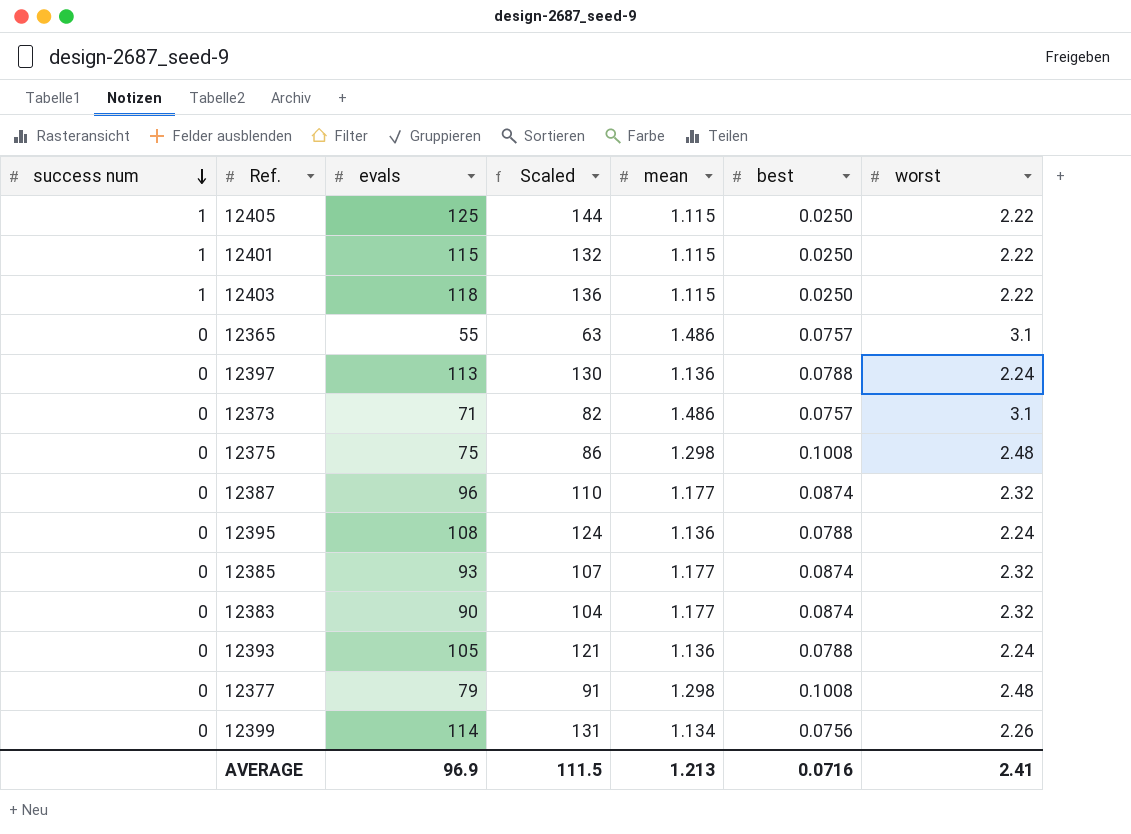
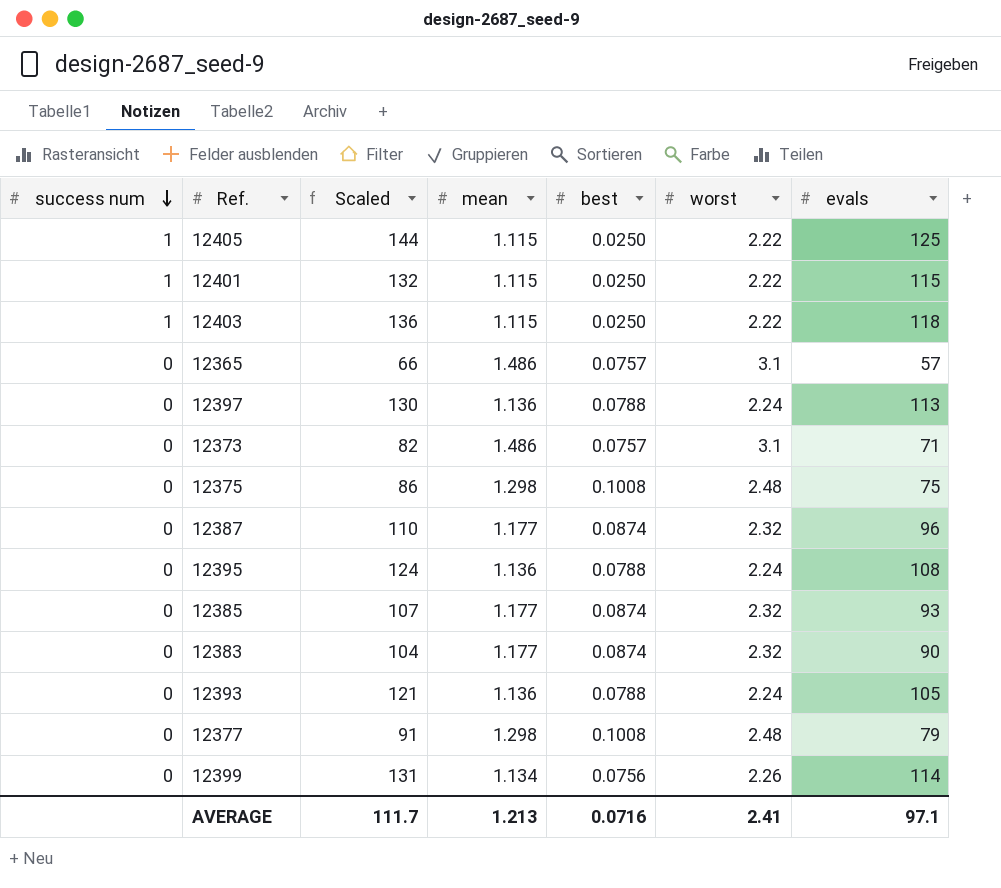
column evals | position: 3 -> 7
12365 | Scaled: 63 -> 66
12365 | evals: 55 -> 57
AVERAGE | Scaled: 111.5 -> 111.7
AVERAGE | evals: 96.9 -> 97.1

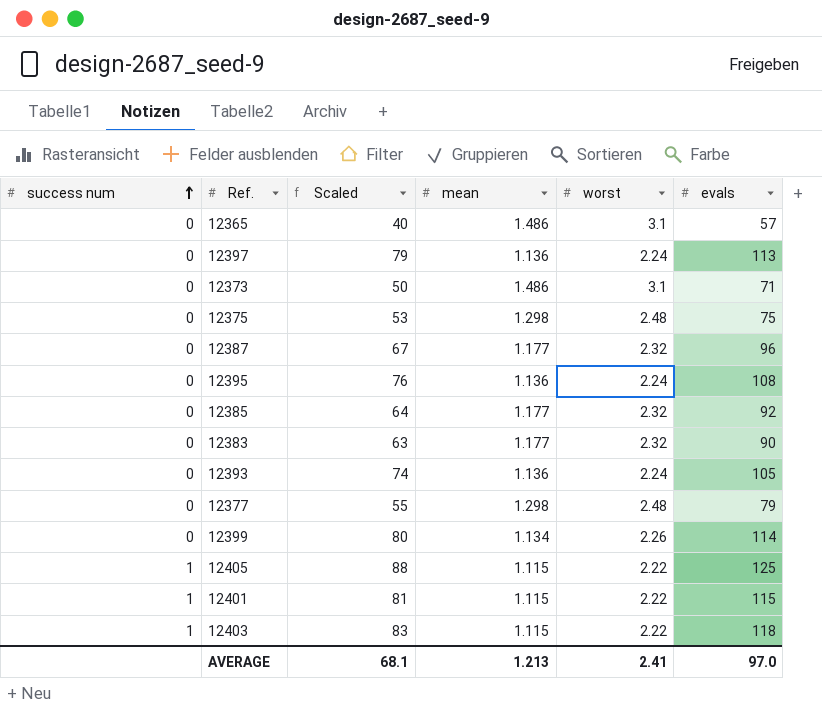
row order: success num descending -> success num ascending
column best | position: 5 -> none
column Scaled | formula: [evals] * 1.15 -> [evals] * 0.7
12385 | evals: 93 -> 92
AVERAGE | Scaled: 111.7 -> 68.1
AVERAGE | evals: 97.1 -> 97.0

